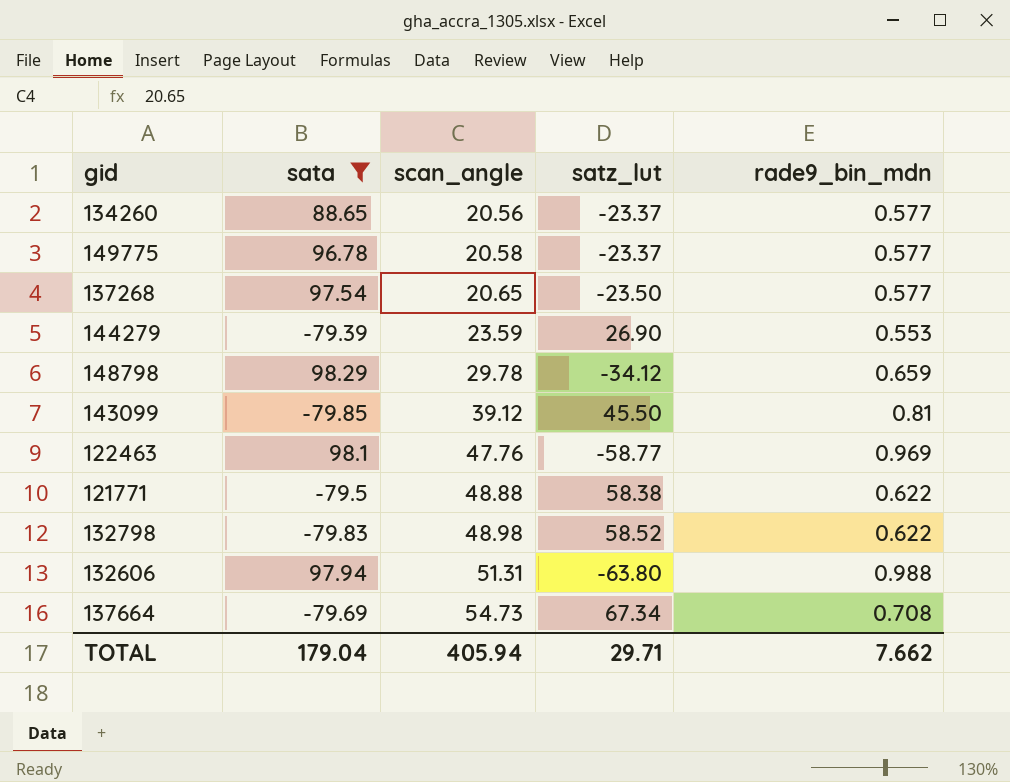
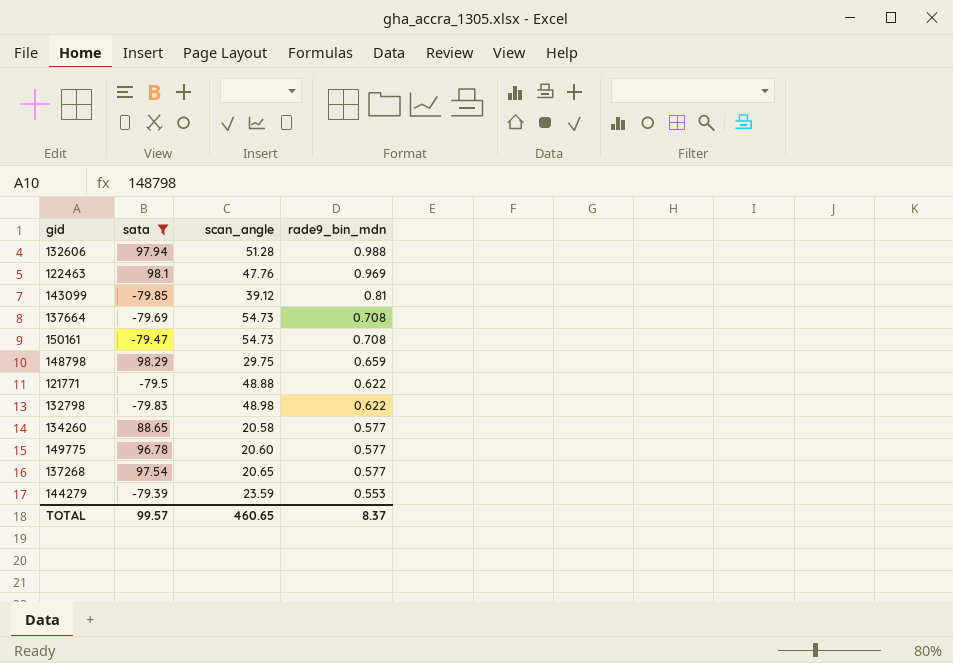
row order: scan_angle ascending -> rade9_bin_mdn descending
column satz_lut | position: 4 -> none
132606 | scan_angle: 51.31 -> 51.28
row 150161: none -> -79.47 | 54.73 | 0.708
148798 | scan_angle: 29.78 -> 29.75
134260 | scan_angle: 20.56 -> 20.58
149775 | scan_angle: 20.58 -> 20.60
TOTAL | sata: 179.04 -> 99.57
TOTAL | scan_angle: 405.94 -> 460.65
TOTAL | rade9_bin_mdn: 7.662 -> 8.37

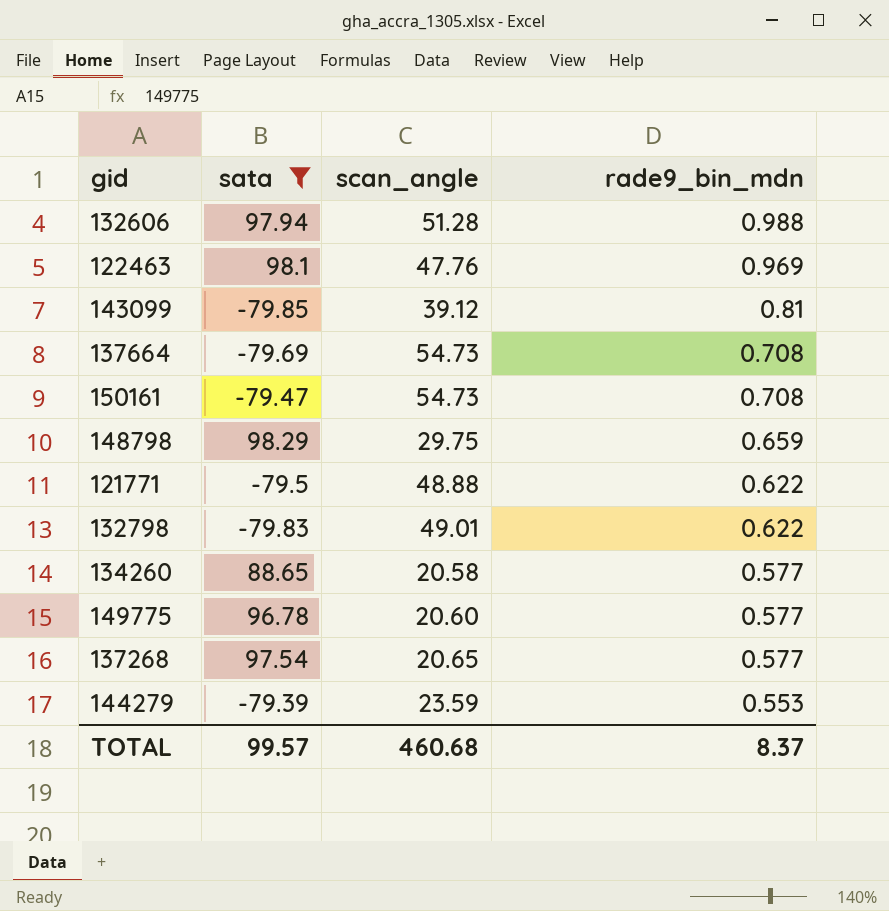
132798 | scan_angle: 48.98 -> 49.01
TOTAL | scan_angle: 460.65 -> 460.68

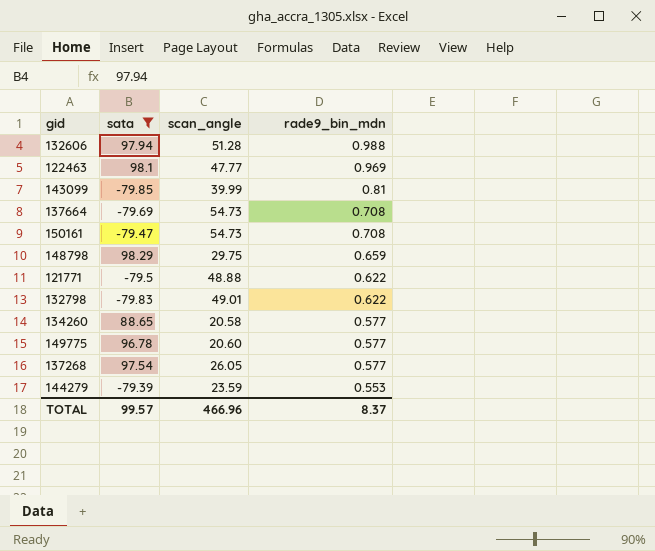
122463 | scan_angle: 47.76 -> 47.77
143099 | scan_angle: 39.12 -> 39.99
137268 | scan_angle: 20.65 -> 26.05
TOTAL | scan_angle: 460.68 -> 466.96

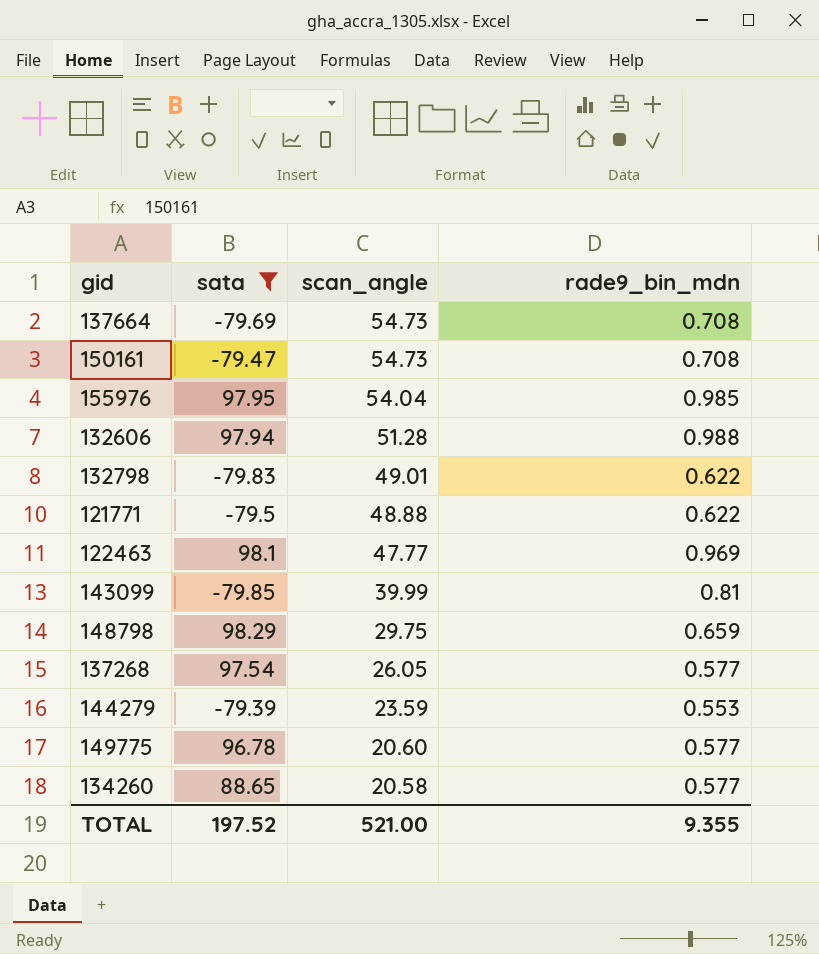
row order: rade9_bin_mdn descending -> scan_angle descending
row 155976: none -> 97.95 | 54.04 | 0.985
TOTAL | sata: 99.57 -> 197.52
TOTAL | scan_angle: 466.96 -> 521.00
TOTAL | rade9_bin_mdn: 8.37 -> 9.355

